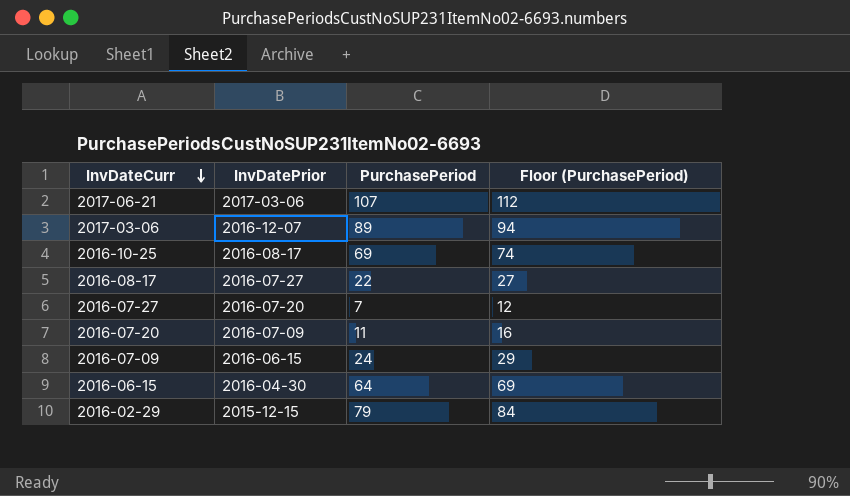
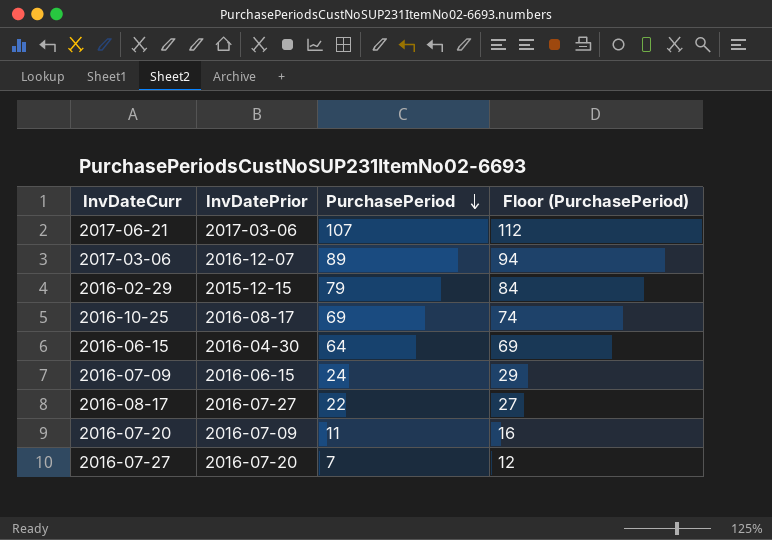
row order: InvDateCurr descending -> PurchasePeriod descending

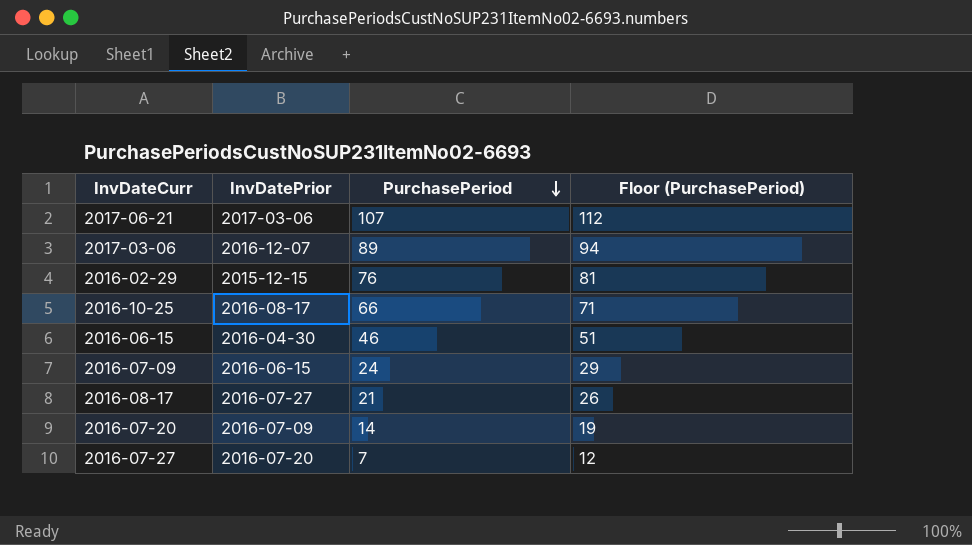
2016-02-29 | PurchasePeriod: 79 -> 76
2016-02-29 | Floor (PurchasePeriod): 84 -> 81
2016-10-25 | PurchasePeriod: 69 -> 66
2016-10-25 | Floor (PurchasePeriod): 74 -> 71
2016-06-15 | PurchasePeriod: 64 -> 46
2016-06-15 | Floor (PurchasePeriod): 69 -> 51
2016-08-17 | PurchasePeriod: 22 -> 21
2016-08-17 | Floor (PurchasePeriod): 27 -> 26
2016-07-20 | PurchasePeriod: 11 -> 14
2016-07-20 | Floor (PurchasePeriod): 16 -> 19

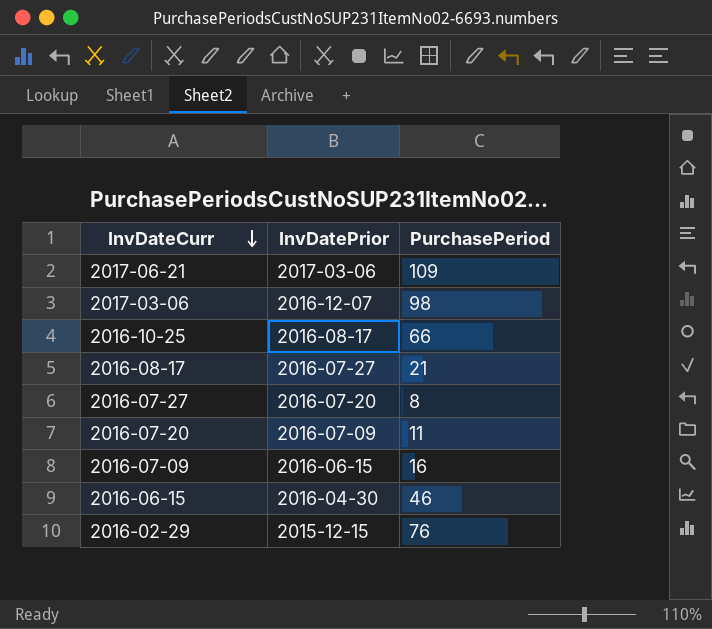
row order: PurchasePeriod descending -> InvDateCurr descending
column Floor (PurchasePeriod) | formula: [PurchasePeriod] + 5 -> none
2017-06-21 | PurchasePeriod: 107 -> 109
2017-03-06 | PurchasePeriod: 89 -> 98
2016-07-27 | PurchasePeriod: 7 -> 8
2016-07-20 | PurchasePeriod: 14 -> 11
2016-07-09 | PurchasePeriod: 24 -> 16

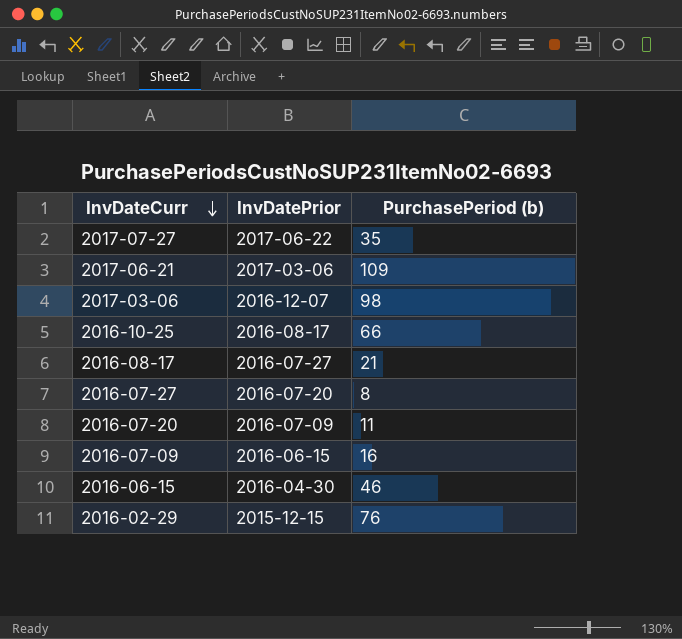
column name: PurchasePeriod -> PurchasePeriod (b)
row 2017-07-27: none -> 2017-06-22 | 35

